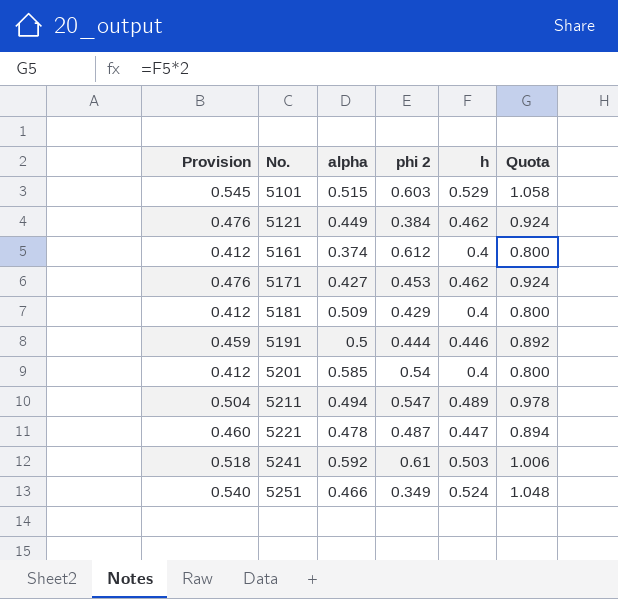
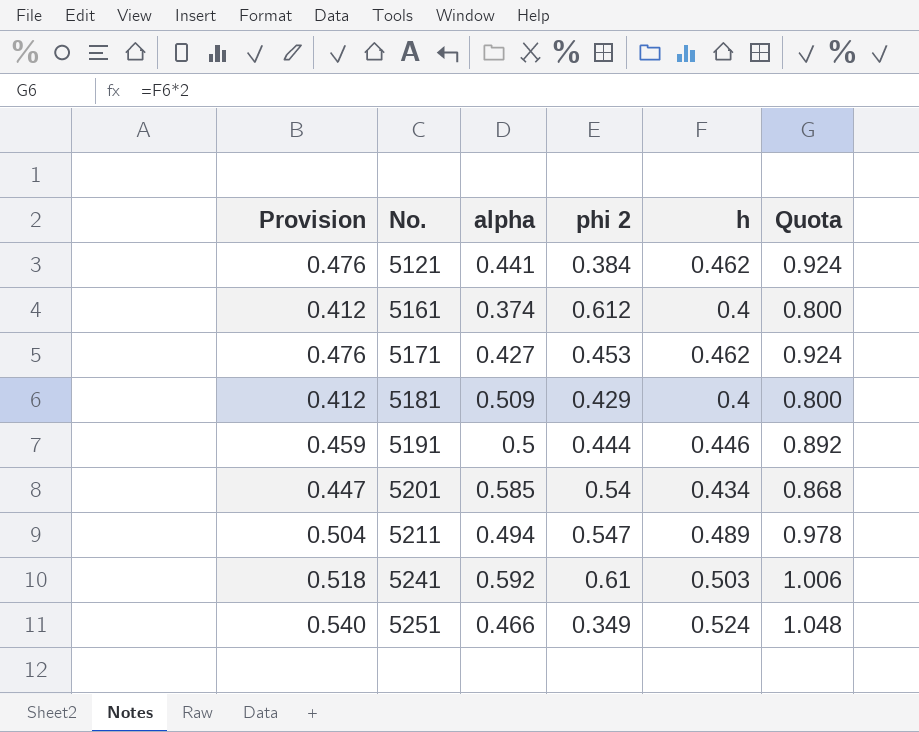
row 5101: 0.545 | 0.515 | 0.603 | 0.529 | 1.058 -> none
row 5221: 0.460 | 0.478 | 0.487 | 0.447 | 0.894 -> none
5121 | alpha: 0.449 -> 0.441
5201 | Provision: 0.412 -> 0.447
5201 | h: 0.4 -> 0.434
5201 | Quota: 0.800 -> 0.868

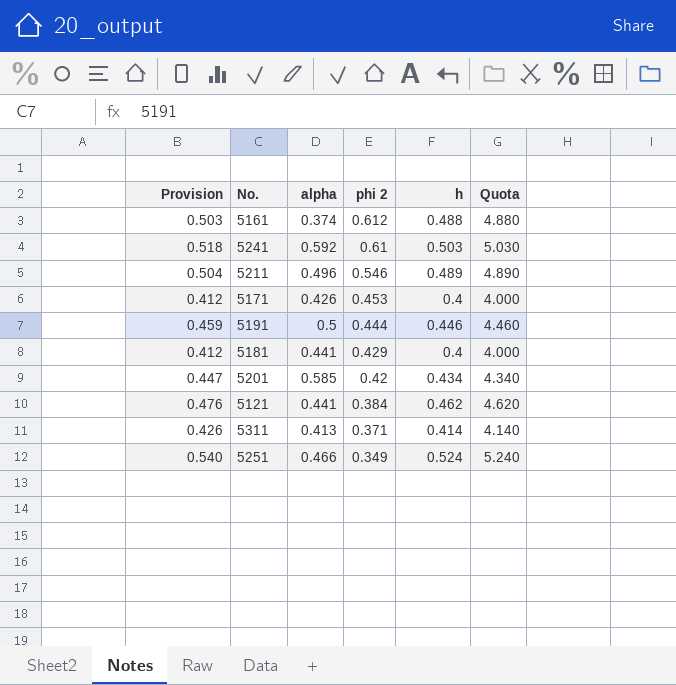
row order: No. ascending -> phi 2 descending
column Quota | formula: [h] * 2 -> [h] * 10
5161 | Provision: 0.412 -> 0.503
5161 | h: 0.4 -> 0.488
5211 | alpha: 0.494 -> 0.496
5211 | phi 2: 0.547 -> 0.546
5171 | Provision: 0.476 -> 0.412
5171 | alpha: 0.427 -> 0.426
5171 | h: 0.462 -> 0.4
5181 | alpha: 0.509 -> 0.441
5201 | phi 2: 0.54 -> 0.42
row 5311: none -> 0.426 | 0.413 | 0.371 | 0.414 | 4.140

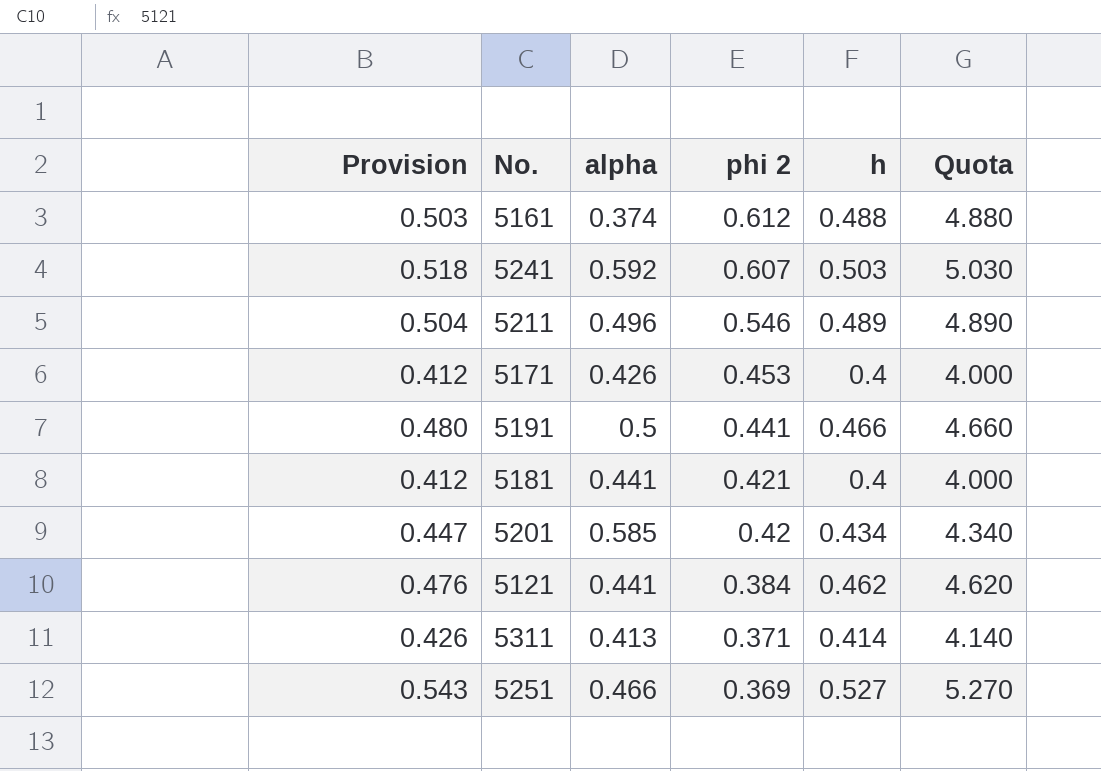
5241 | phi 2: 0.61 -> 0.607
5191 | Provision: 0.459 -> 0.480
5191 | phi 2: 0.444 -> 0.441
5191 | h: 0.446 -> 0.466
5191 | Quota: 4.460 -> 4.660
5181 | phi 2: 0.429 -> 0.421
5251 | Provision: 0.540 -> 0.543
5251 | phi 2: 0.349 -> 0.369
5251 | h: 0.524 -> 0.527
5251 | Quota: 5.240 -> 5.270

